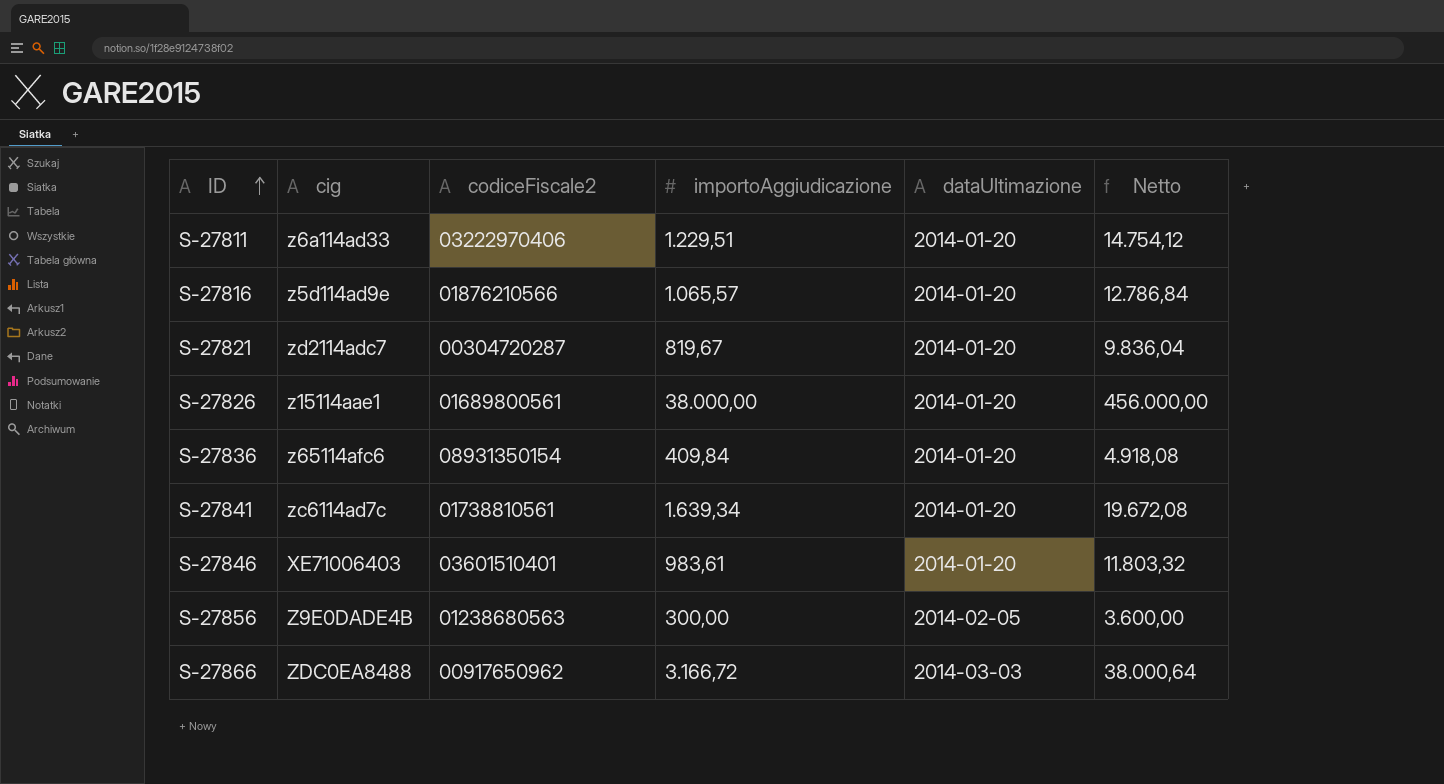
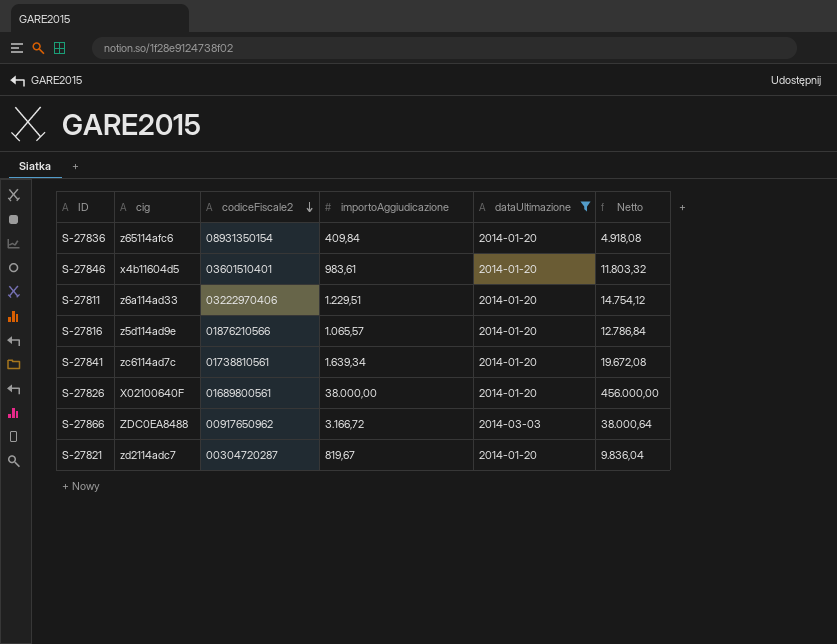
filter: none -> dataUltimazione != 2014-02-05
row order: ID ascending -> codiceFiscale2 descending
S-27846 | cig: XE71006403 -> x4b11604d5
S-27826 | cig: z15114aae1 -> X02100640F

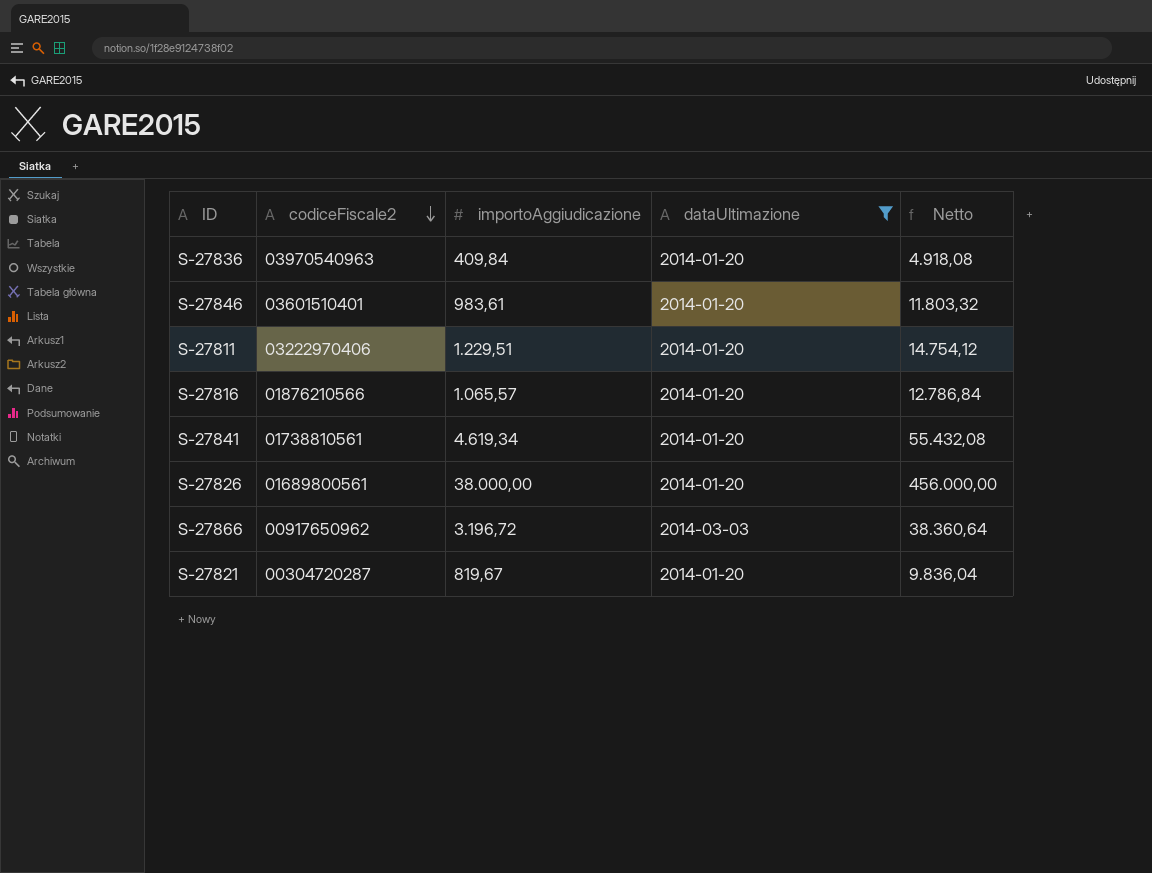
column cig | position: 2 -> none
S-27836 | codiceFiscale2: 08931350154 -> 03970540963
S-27841 | importoAggiudicazione: 1.639,34 -> 4.619,34
S-27841 | Netto: 19.672,08 -> 55.432,08
S-27866 | importoAggiudicazione: 3.166,72 -> 3.196,72
S-27866 | Netto: 38.000,64 -> 38.360,64

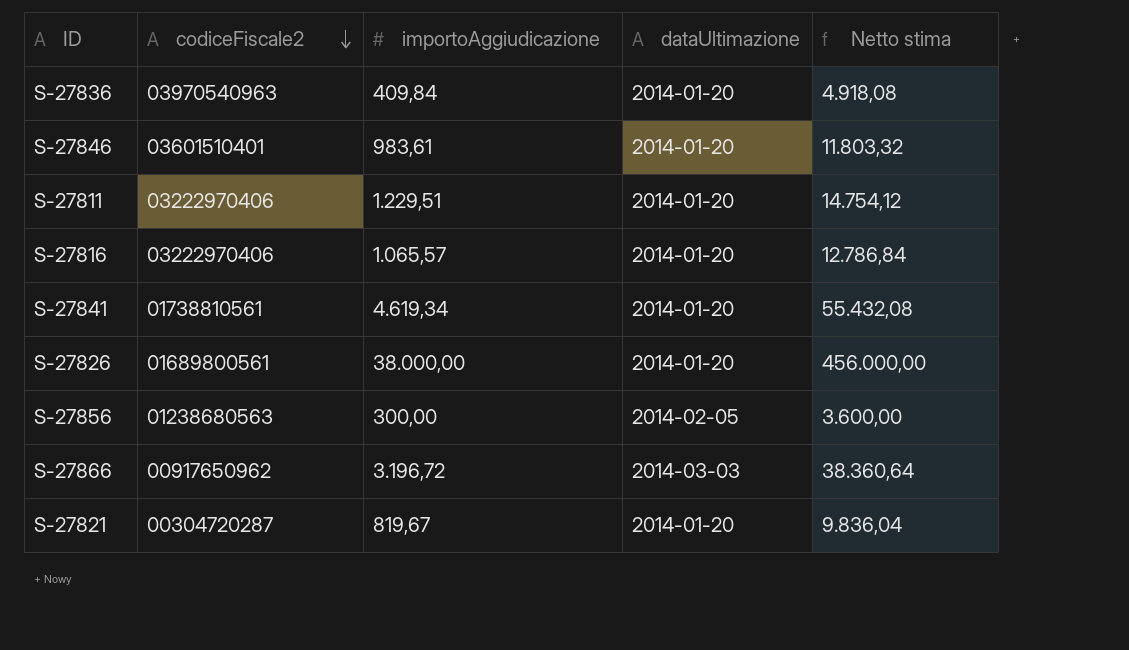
filter: dataUltimazione != 2014-02-05 -> none
column name: Netto -> Netto stima
S-27816 | codiceFiscale2: 01876210566 -> 03222970406

